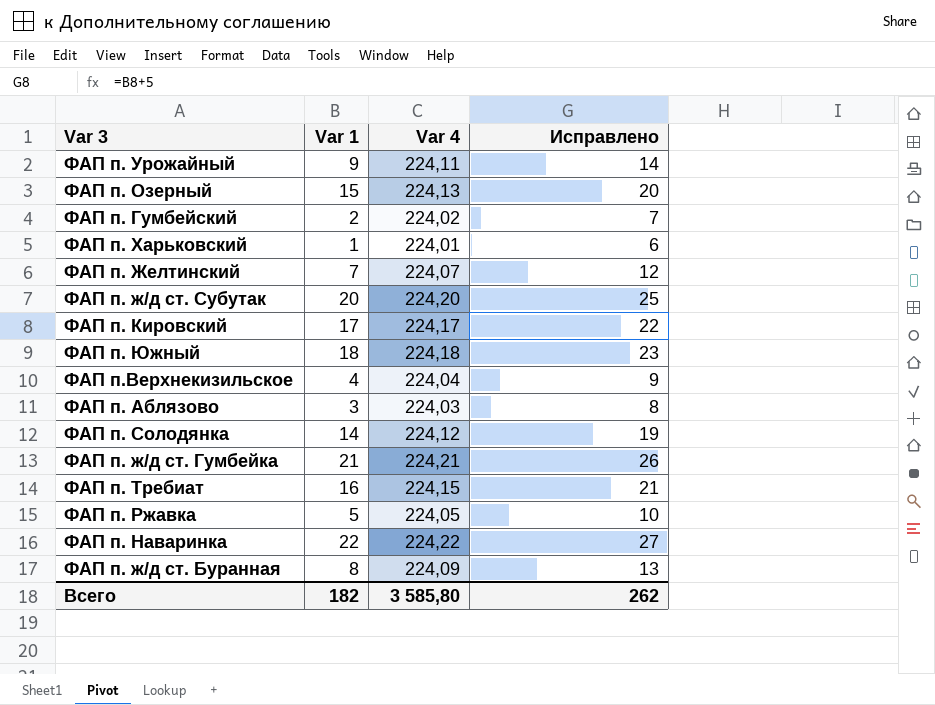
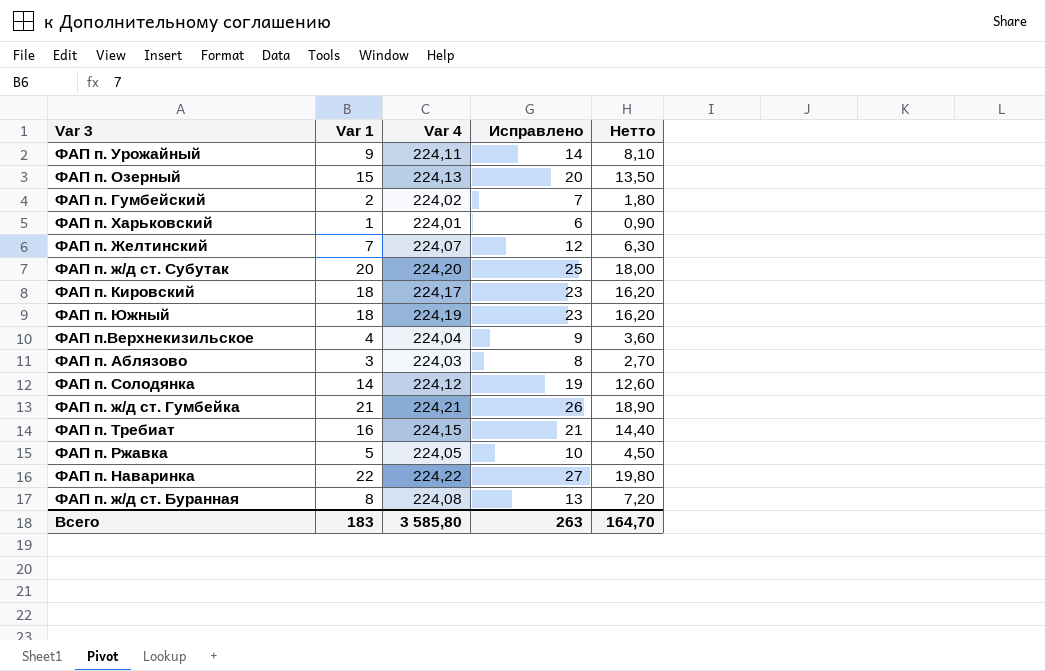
column Нетто | formula: none -> [Var 1] * 0,9
ФАП п. Кировский | Var 1: 17 -> 18
ФАП п. Кировский | Исправлено: 22 -> 23
ФАП п. Южный | Var 4: 224,18 -> 224,19
ФАП п. ж/д ст. Буранная | Var 4: 224,09 -> 224,08
Всего | Var 1: 182 -> 183
Всего | Исправлено: 262 -> 263

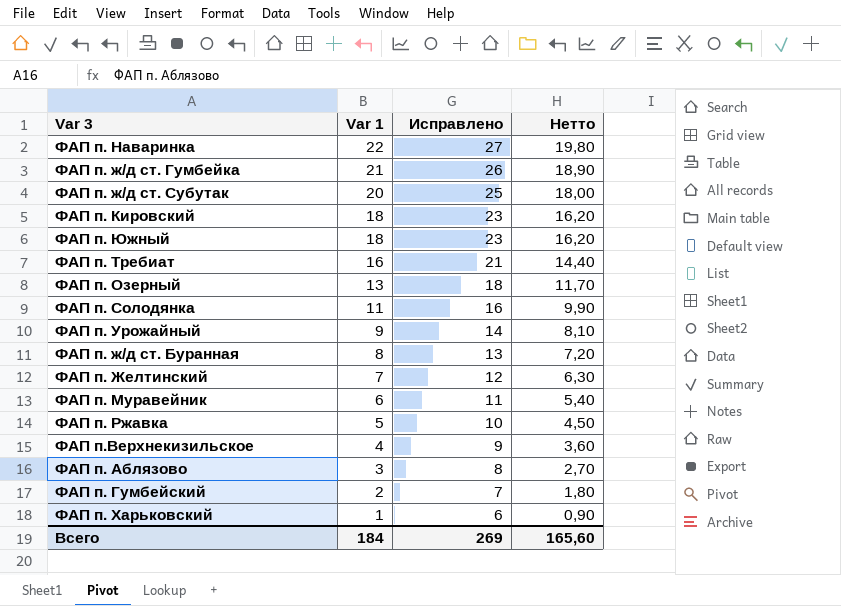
row order: none -> Var 1 descending
column Var 4 | position: 3 -> none
ФАП п. Озерный | Var 1: 15 -> 13
ФАП п. Озерный | Исправлено: 20 -> 18
ФАП п. Озерный | Нетто: 13,50 -> 11,70
ФАП п. Солодянка | Var 1: 14 -> 11
ФАП п. Солодянка | Исправлено: 19 -> 16
ФАП п. Солодянка | Нетто: 12,60 -> 9,90
row ФАП п. Муравейник: none -> 6 | 11 | 5,40
Всего | Var 1: 183 -> 184
Всего | Исправлено: 263 -> 269
Всего | Нетто: 164,70 -> 165,60

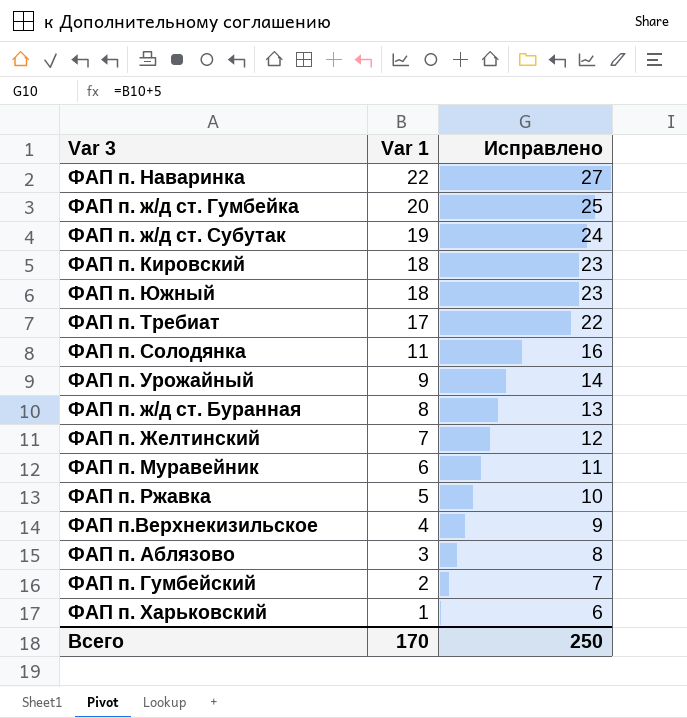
column Нетто | formula: [Var 1] * 0,9 -> none
row ФАП п. Озерный: 13 | 18 | 11,70 -> none
ФАП п. ж/д ст. Гумбейка | Var 1: 21 -> 20
ФАП п. ж/д ст. Гумбейка | Исправлено: 26 -> 25
ФАП п. ж/д ст. Субутак | Var 1: 20 -> 19
ФАП п. ж/д ст. Субутак | Исправлено: 25 -> 24
ФАП п. Требиат | Var 1: 16 -> 17
ФАП п. Требиат | Исправлено: 21 -> 22
Всего | Var 1: 184 -> 170
Всего | Исправлено: 269 -> 250

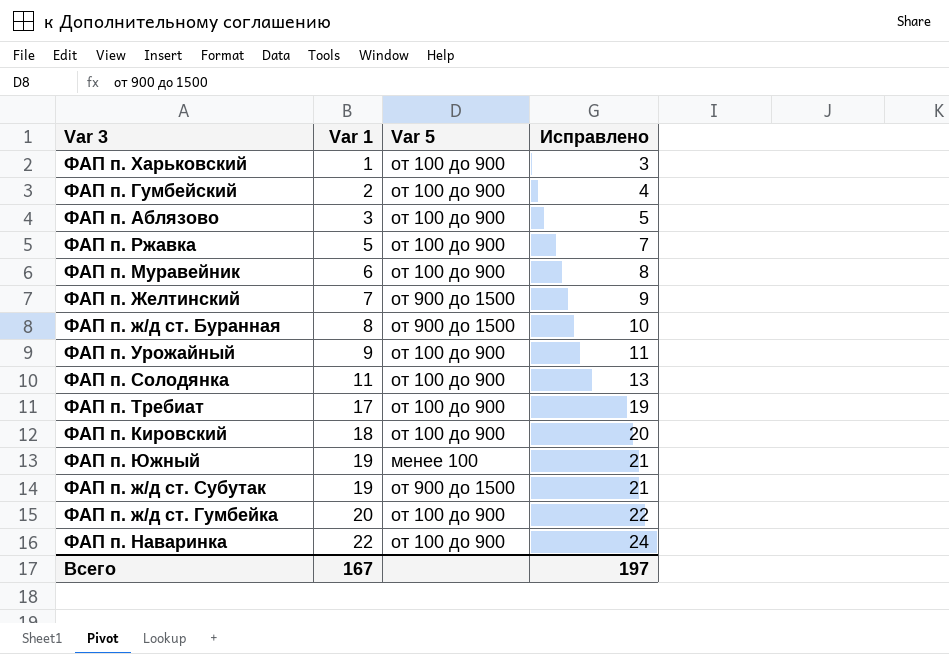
row order: Var 1 descending -> Var 1 ascending
column Var 5 | position: none -> 3
column Исправлено | formula: [Var 1] + 5 -> [Var 1] + 2
row ФАП п.Верхнекизильское: 4 | 9 -> none
ФАП п. Южный | Var 1: 18 -> 19
Всего | Var 1: 170 -> 167
Всего | Исправлено: 250 -> 197

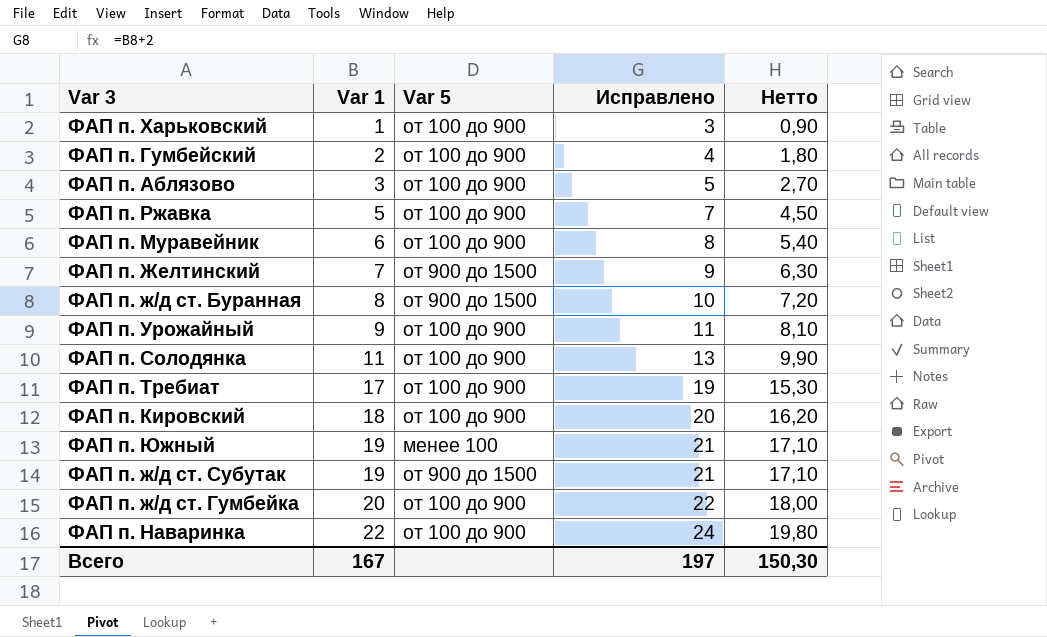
column Нетто | formula: none -> [Var 1] * 0,9

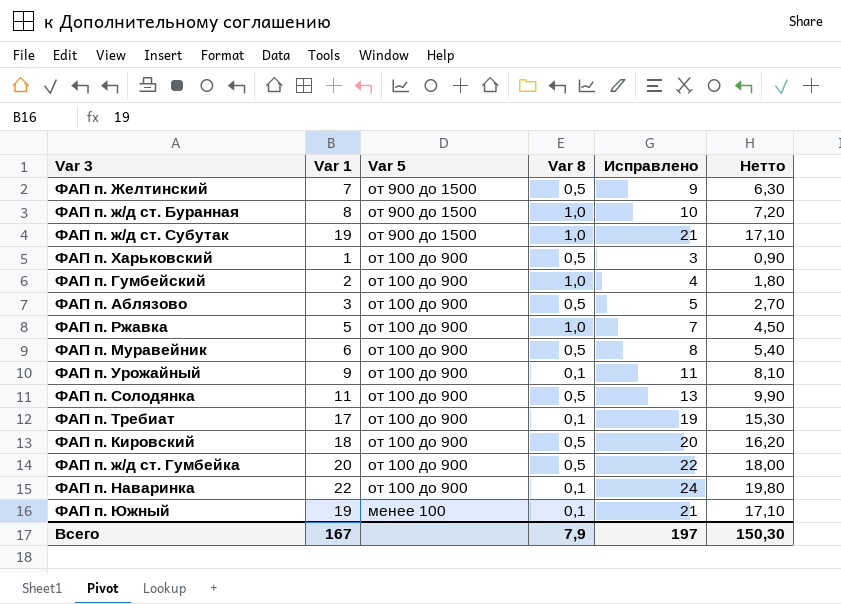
row order: Var 1 ascending -> Var 5 descending
column Var 8 | position: none -> 4

